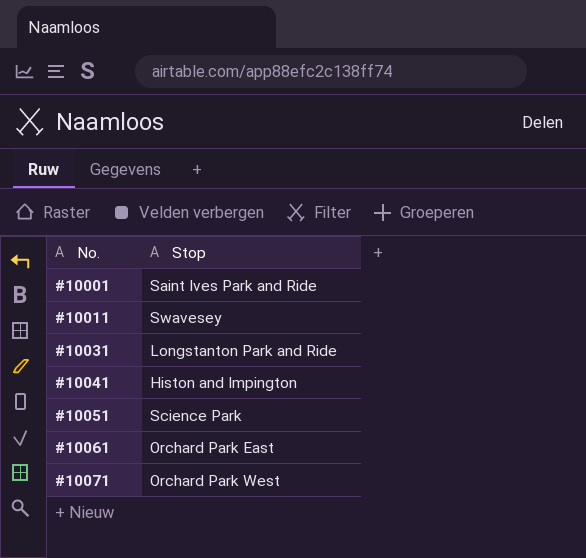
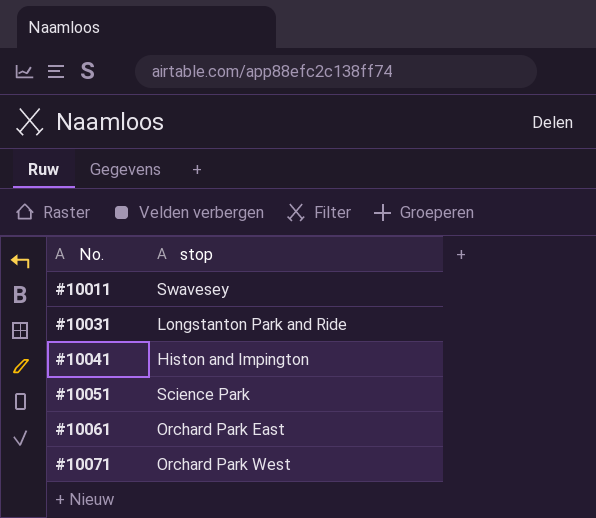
column name: Stop -> stop
row #10001: Saint Ives Park and Ride -> none

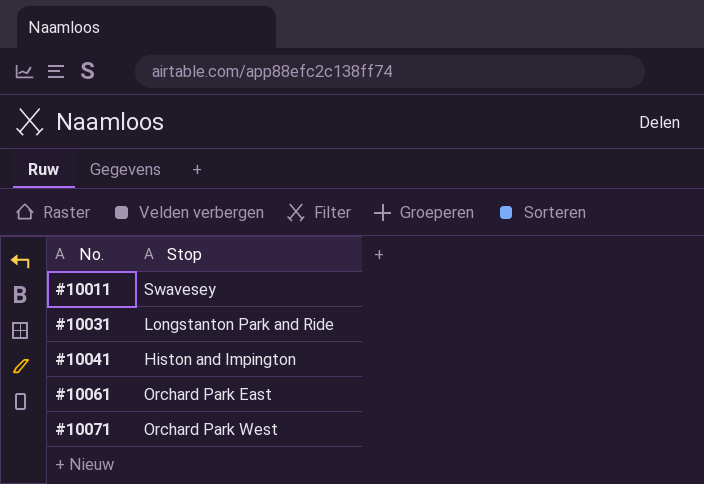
column name: stop -> Stop
row #10051: Science Park -> none

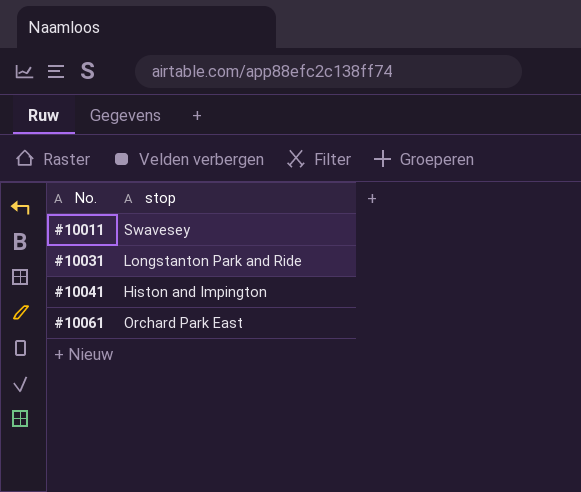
column name: Stop -> stop
row #10071: Orchard Park West -> none

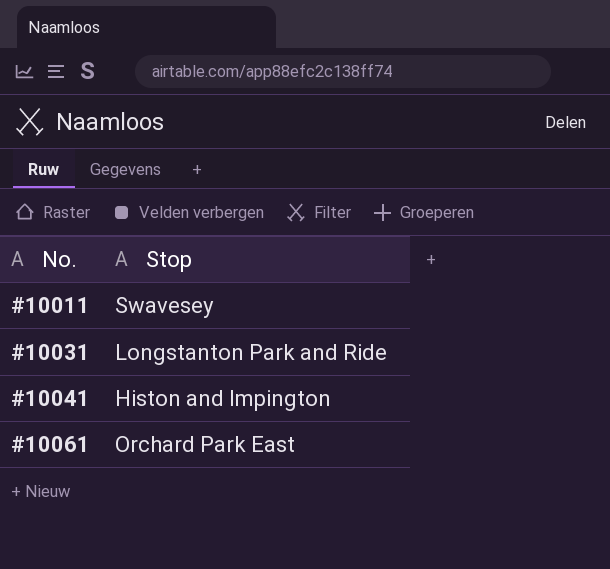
column name: stop -> Stop

